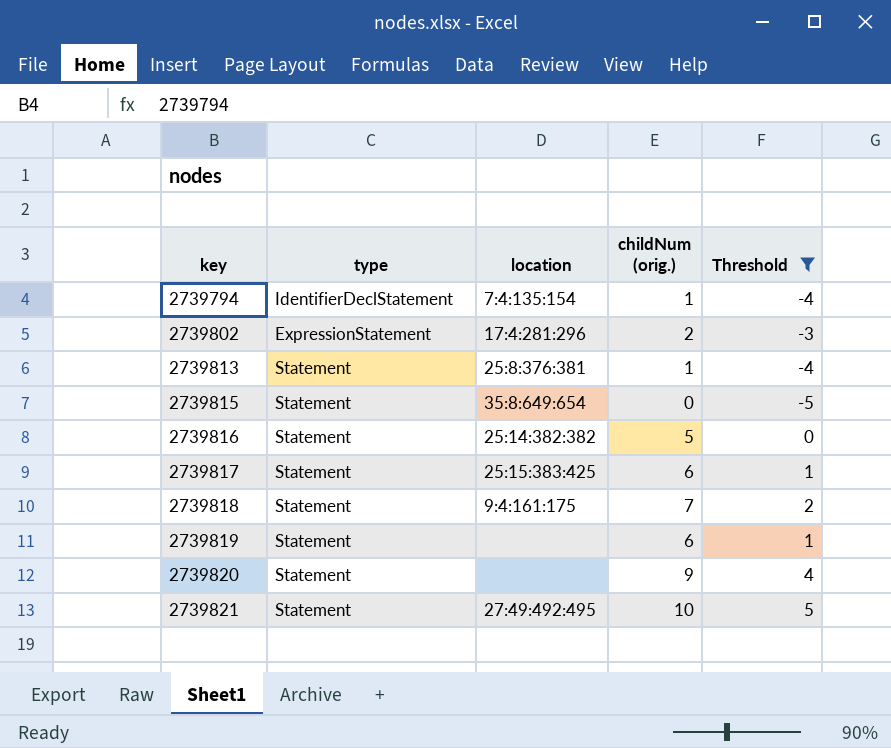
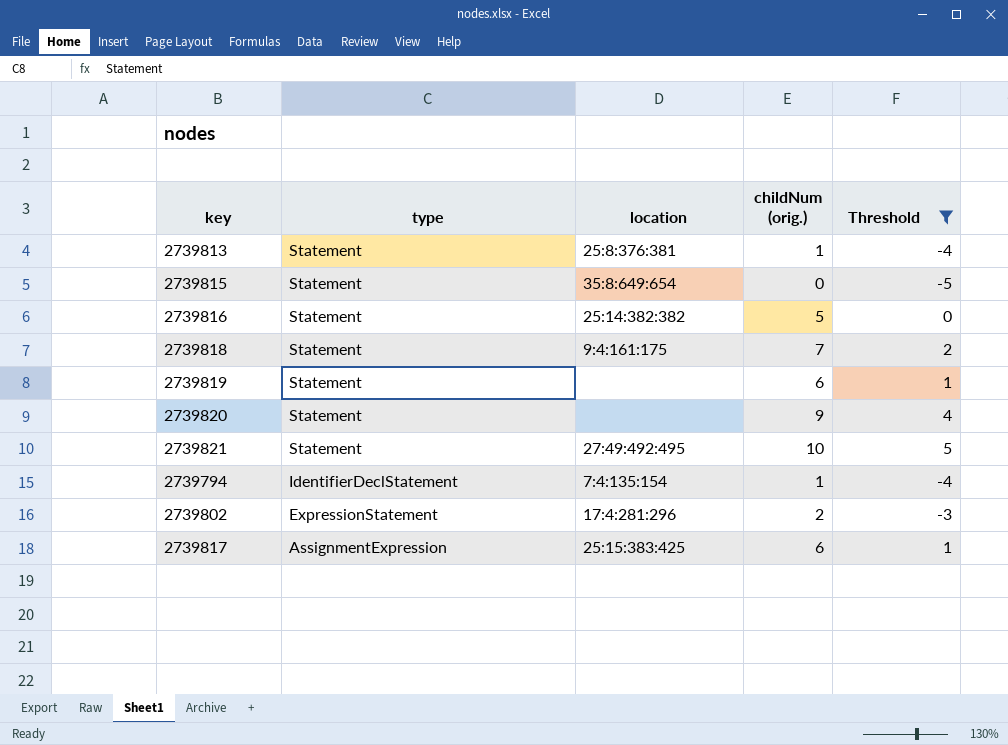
row order: key ascending -> type descending
2739817 | type: Statement -> AssignmentExpression

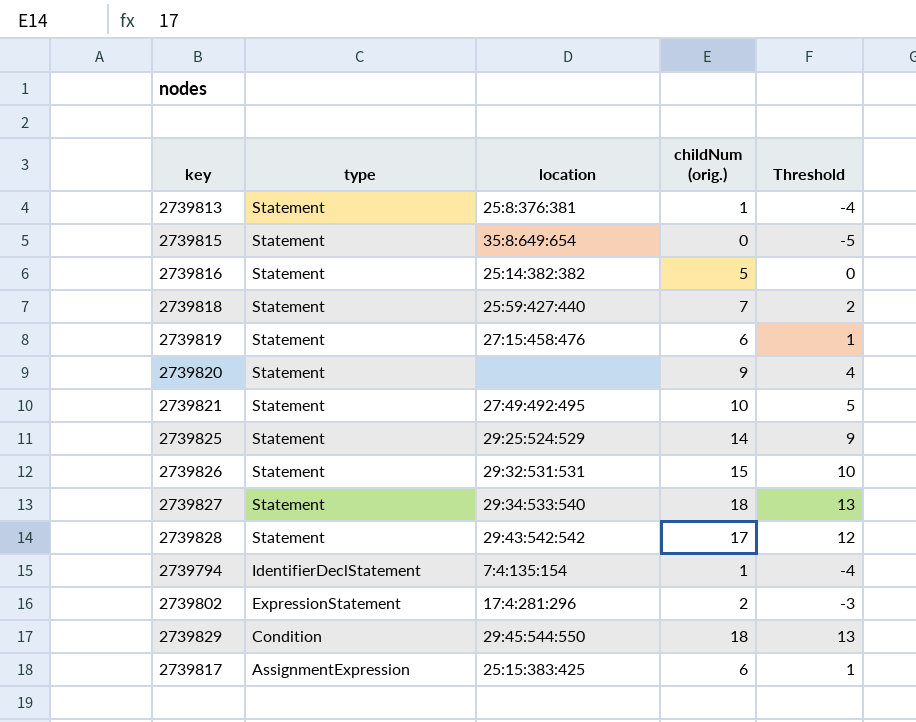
filter: Threshold <= 5 -> none
2739818 | location: 9:4:161:175 -> 25:59:427:440
2739819 | location: none -> 27:15:458:476

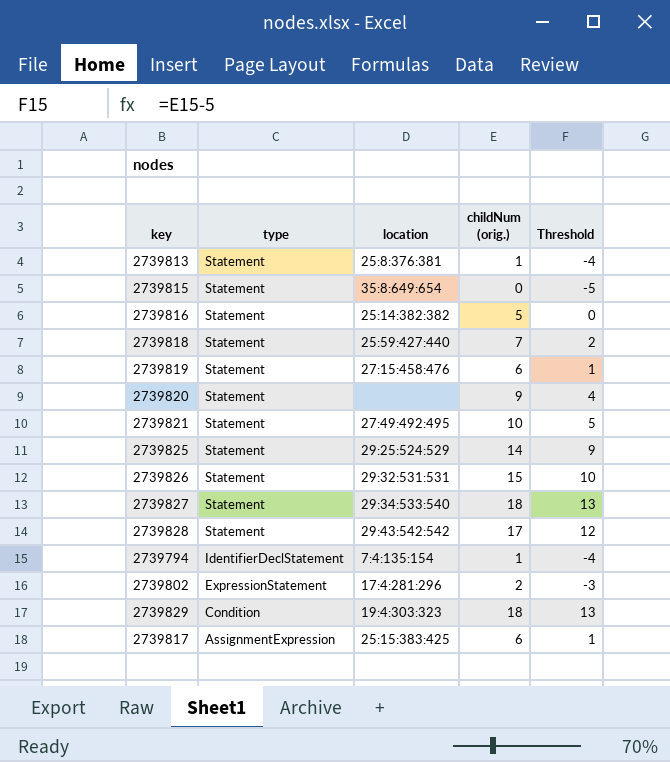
2739829 | location: 29:45:544:550 -> 19:4:303:323

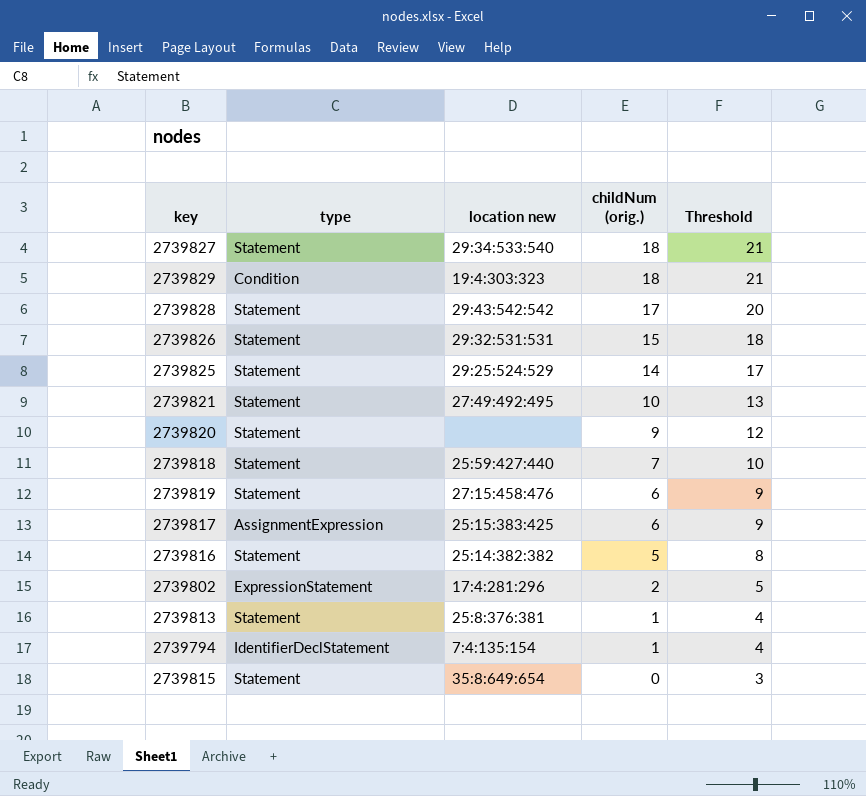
row order: type descending -> childNum (orig.) descending
column name: location -> location new
column Threshold | formula: [childNum (orig.)] - 5 -> [childNum (orig.)] + 3

